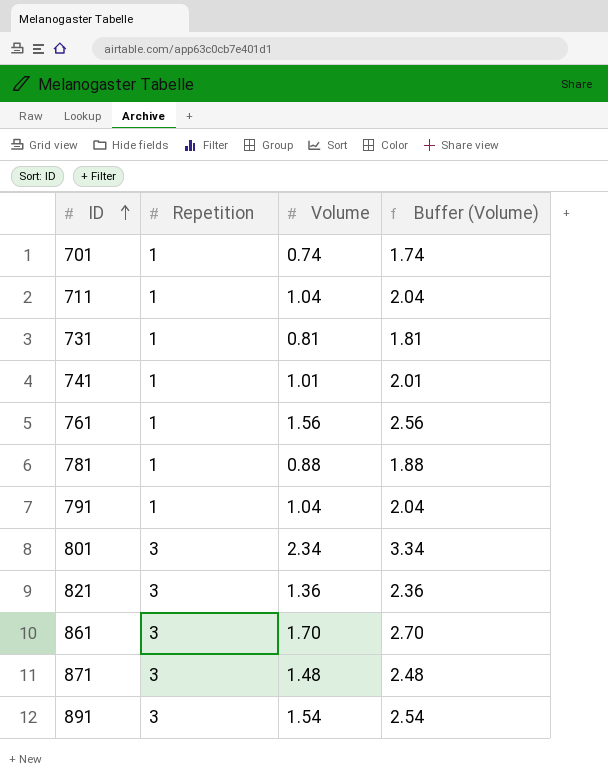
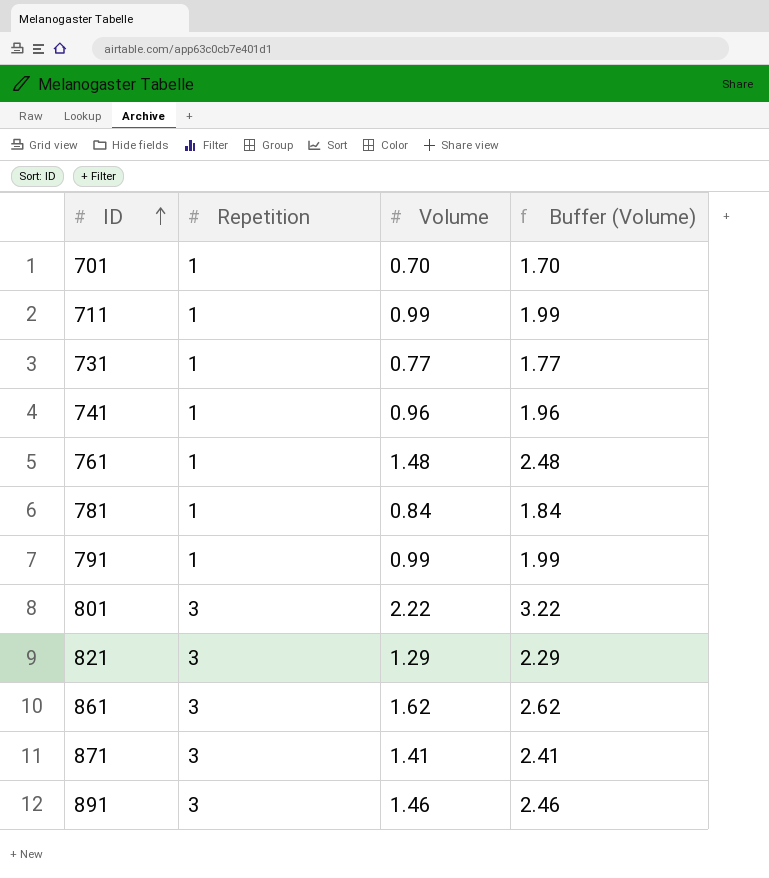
701 | Volume: 0.74 -> 0.70
701 | Buffer (Volume): 1.74 -> 1.70
711 | Volume: 1.04 -> 0.99
711 | Buffer (Volume): 2.04 -> 1.99
731 | Volume: 0.81 -> 0.77
731 | Buffer (Volume): 1.81 -> 1.77
741 | Volume: 1.01 -> 0.96
741 | Buffer (Volume): 2.01 -> 1.96
761 | Volume: 1.56 -> 1.48
761 | Buffer (Volume): 2.56 -> 2.48
781 | Volume: 0.88 -> 0.84
781 | Buffer (Volume): 1.88 -> 1.84
791 | Volume: 1.04 -> 0.99
791 | Buffer (Volume): 2.04 -> 1.99
801 | Volume: 2.34 -> 2.22
801 | Buffer (Volume): 3.34 -> 3.22
821 | Volume: 1.36 -> 1.29
821 | Buffer (Volume): 2.36 -> 2.29
861 | Volume: 1.70 -> 1.62
861 | Buffer (Volume): 2.70 -> 2.62
871 | Volume: 1.48 -> 1.41
871 | Buffer (Volume): 2.48 -> 2.41
891 | Volume: 1.54 -> 1.46
891 | Buffer (Volume): 2.54 -> 2.46

